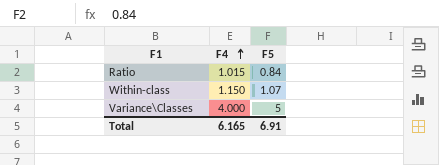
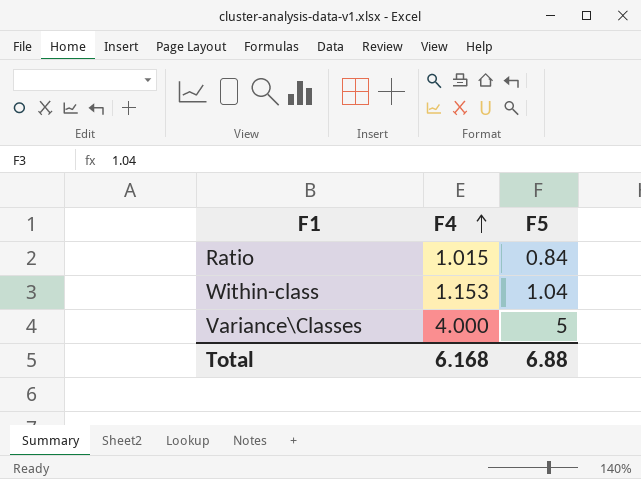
Within-class | F4: 1.150 -> 1.153
Within-class | F5: 1.07 -> 1.04
Total | F4: 6.165 -> 6.168
Total | F5: 6.91 -> 6.88

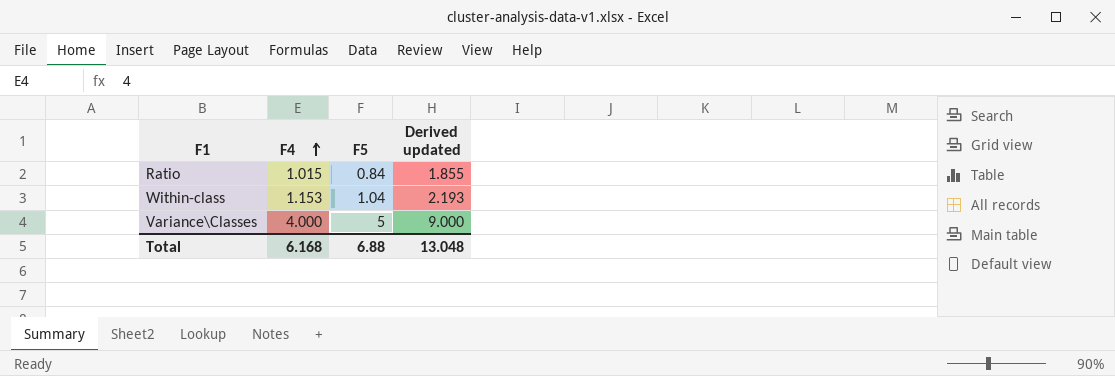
column Derived updated | formula: none -> [F4] + [F5]

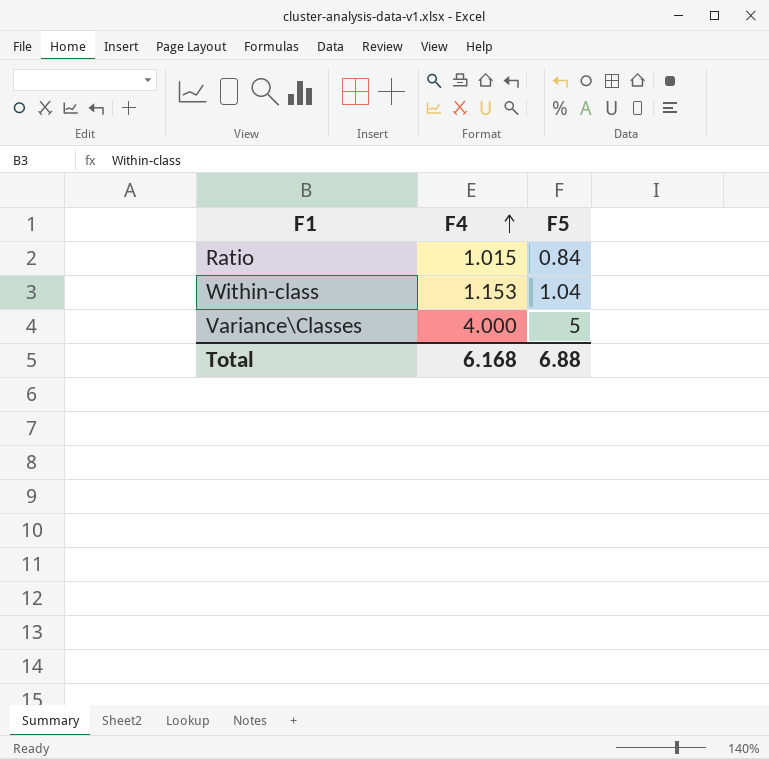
column Derived updated | formula: [F4] + [F5] -> none

